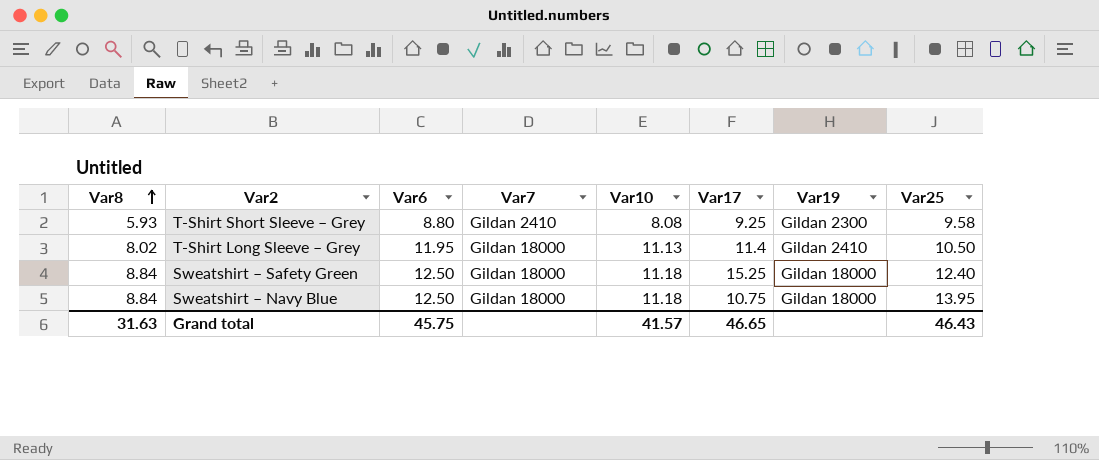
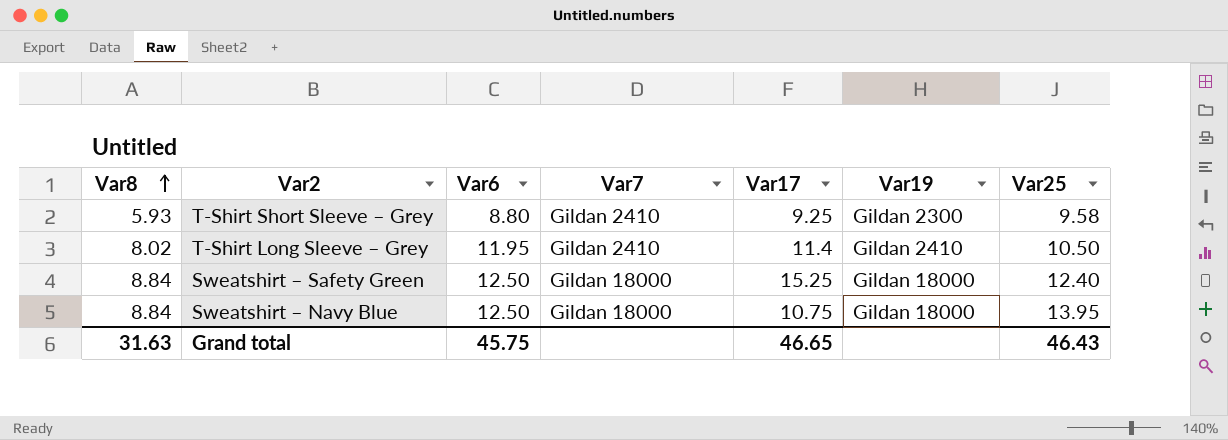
column Var10 | position: 5 -> none
T-Shirt Long Sleeve – Grey | Var7: Gildan 18000 -> Gildan 2410

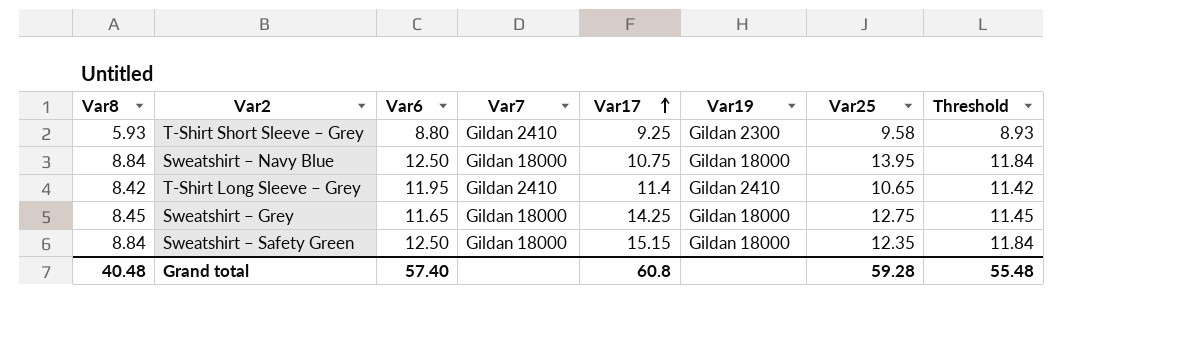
row order: Var8 ascending -> Var17 ascending
column Threshold | formula: none -> [Var8] + 3
T-Shirt Long Sleeve – Grey | Var8: 8.02 -> 8.42
T-Shirt Long Sleeve – Grey | Var25: 10.50 -> 10.65
row Sweatshirt – Grey: none -> 8.45 | 11.65 | Gildan 18000 | 14.25 | Gildan 18000 | 12.75 | 11.45
Sweatshirt – Safety Green | Var17: 15.25 -> 15.15
Sweatshirt – Safety Green | Var25: 12.40 -> 12.35
Grand total | Var8: 31.63 -> 40.48
Grand total | Var6: 45.75 -> 57.40
Grand total | Var17: 46.65 -> 60.8
Grand total | Var25: 46.43 -> 59.28

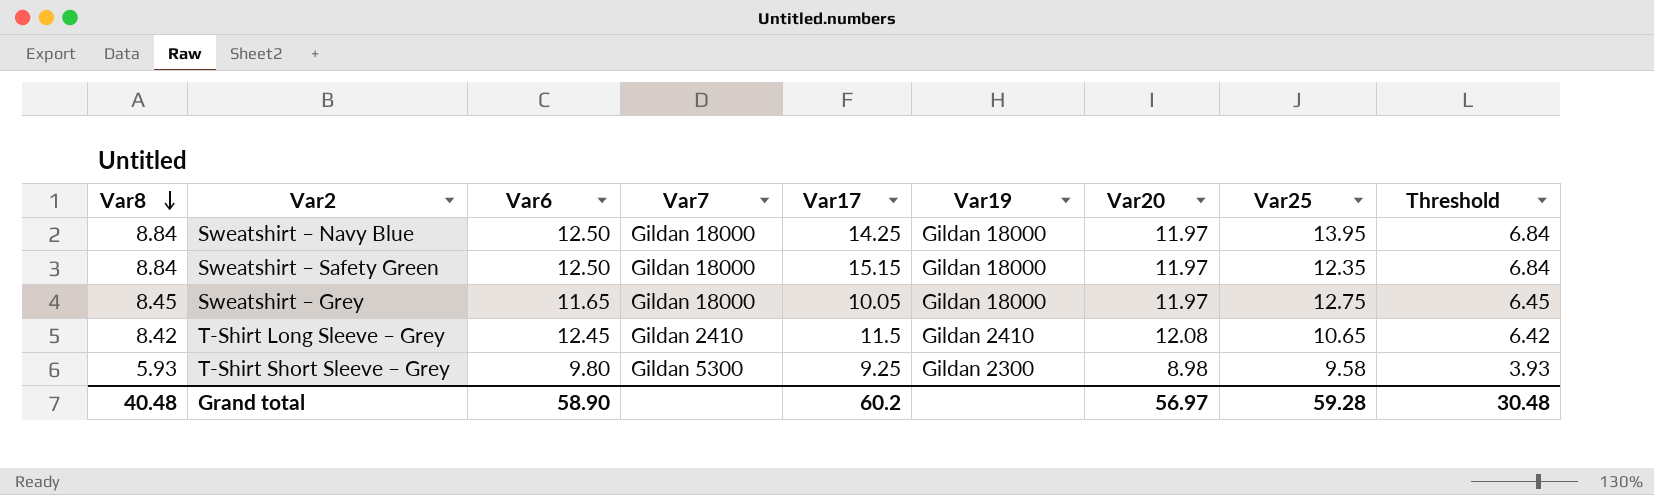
row order: Var17 ascending -> Var8 descending
column Var20 | position: none -> 7
column Threshold | formula: [Var8] + 3 -> [Var8] - 2
Sweatshirt – Navy Blue | Var17: 10.75 -> 14.25
Sweatshirt – Grey | Var17: 14.25 -> 10.05
T-Shirt Long Sleeve – Grey | Var6: 11.95 -> 12.45
T-Shirt Long Sleeve – Grey | Var17: 11.4 -> 11.5
T-Shirt Short Sleeve – Grey | Var6: 8.80 -> 9.80
T-Shirt Short Sleeve – Grey | Var7: Gildan 2410 -> Gildan 5300
Grand total | Var6: 57.40 -> 58.90
Grand total | Var17: 60.8 -> 60.2
Grand total | Threshold: 55.48 -> 30.48

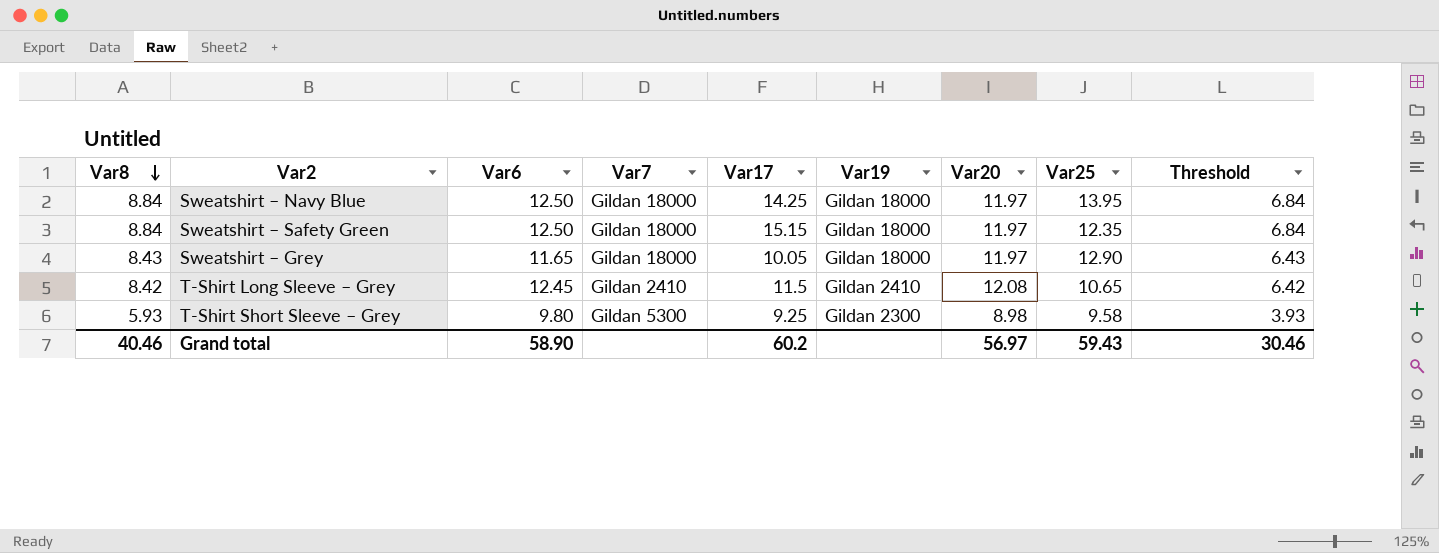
Sweatshirt – Grey | Var8: 8.45 -> 8.43
Sweatshirt – Grey | Var25: 12.75 -> 12.90
Sweatshirt – Grey | Threshold: 6.45 -> 6.43
Grand total | Var8: 40.48 -> 40.46
Grand total | Var25: 59.28 -> 59.43
Grand total | Threshold: 30.48 -> 30.46

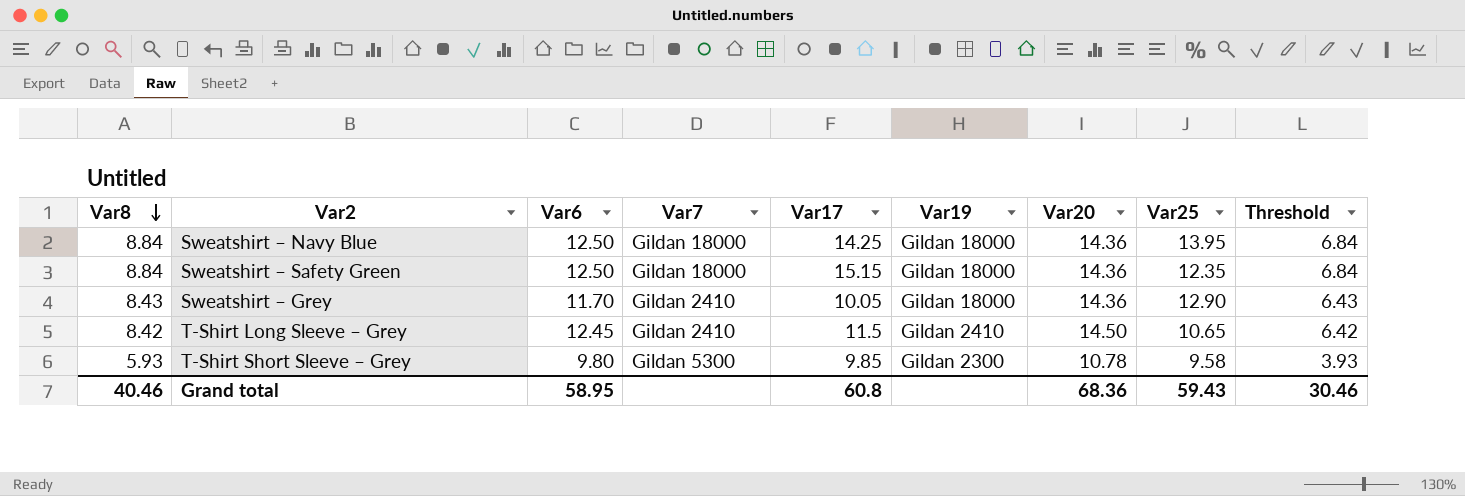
Sweatshirt – Navy Blue | Var20: 11.97 -> 14.36
Sweatshirt – Safety Green | Var20: 11.97 -> 14.36
Sweatshirt – Grey | Var6: 11.65 -> 11.70
Sweatshirt – Grey | Var7: Gildan 18000 -> Gildan 2410
Sweatshirt – Grey | Var20: 11.97 -> 14.36
T-Shirt Long Sleeve – Grey | Var20: 12.08 -> 14.50
T-Shirt Short Sleeve – Grey | Var17: 9.25 -> 9.85
T-Shirt Short Sleeve – Grey | Var20: 8.98 -> 10.78
Grand total | Var6: 58.90 -> 58.95
Grand total | Var17: 60.2 -> 60.8
Grand total | Var20: 56.97 -> 68.36

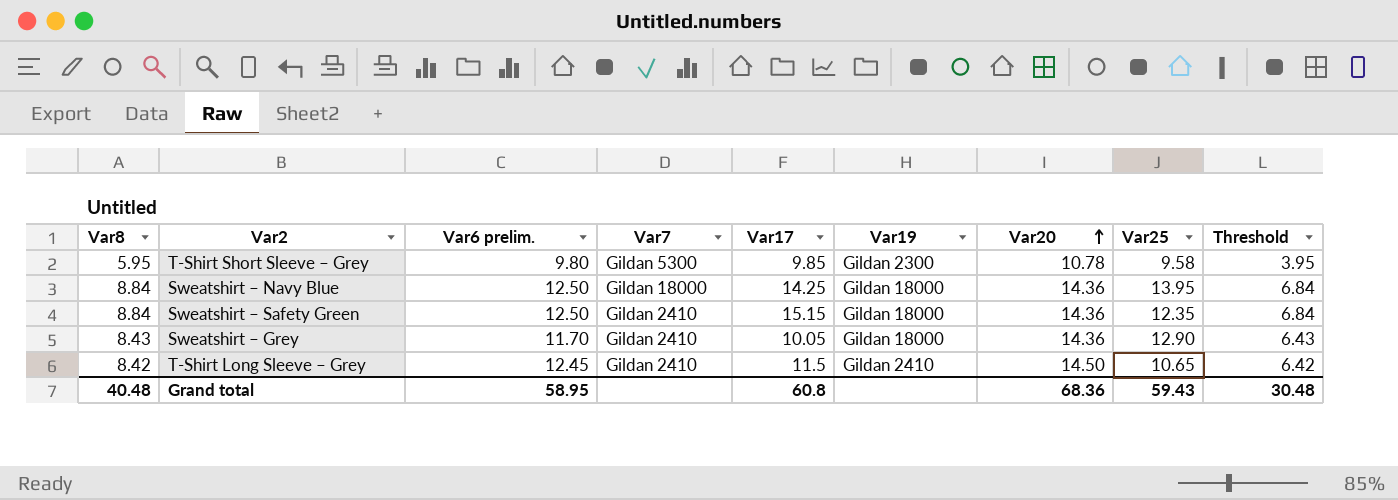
row order: Var8 descending -> Var20 ascending
column name: Var6 -> Var6 prelim.
T-Shirt Short Sleeve – Grey | Var8: 5.93 -> 5.95
T-Shirt Short Sleeve – Grey | Threshold: 3.93 -> 3.95
Sweatshirt – Safety Green | Var7: Gildan 18000 -> Gildan 2410
Grand total | Var8: 40.46 -> 40.48
Grand total | Threshold: 30.46 -> 30.48

